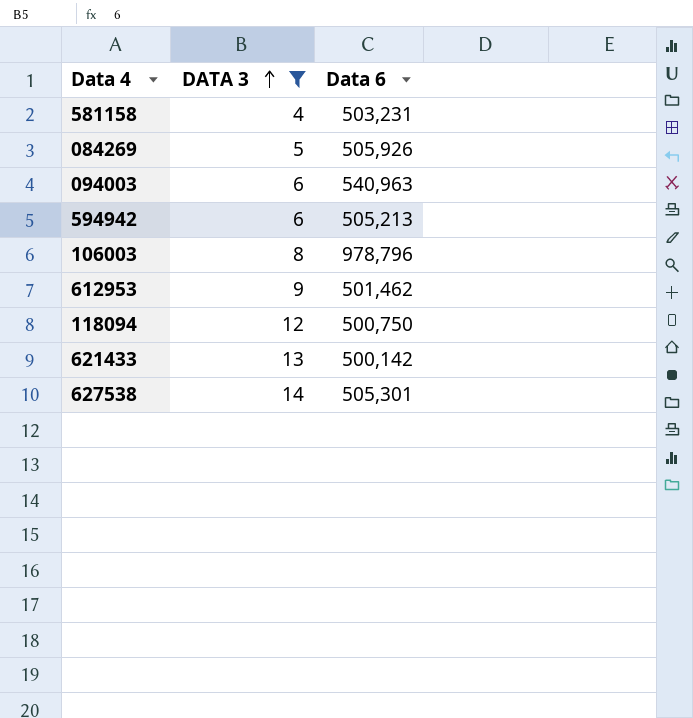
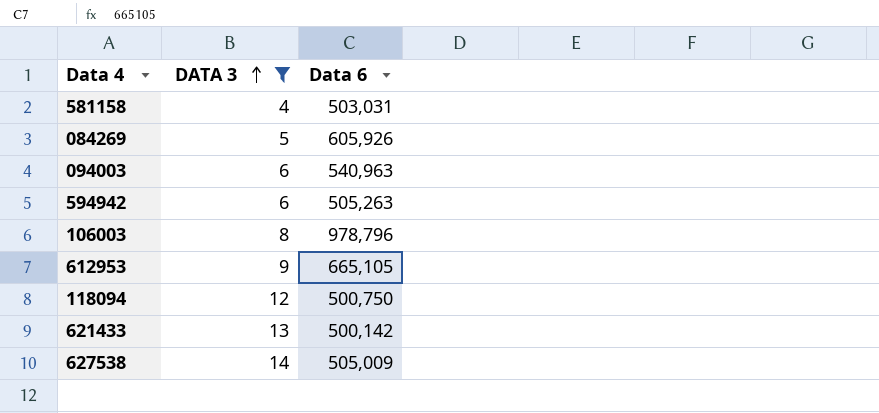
581158 | Data 6: 503,231 -> 503,031
084269 | Data 6: 505,926 -> 605,926
594942 | Data 6: 505,213 -> 505,263
612953 | Data 6: 501,462 -> 665,105
627538 | Data 6: 505,301 -> 505,009

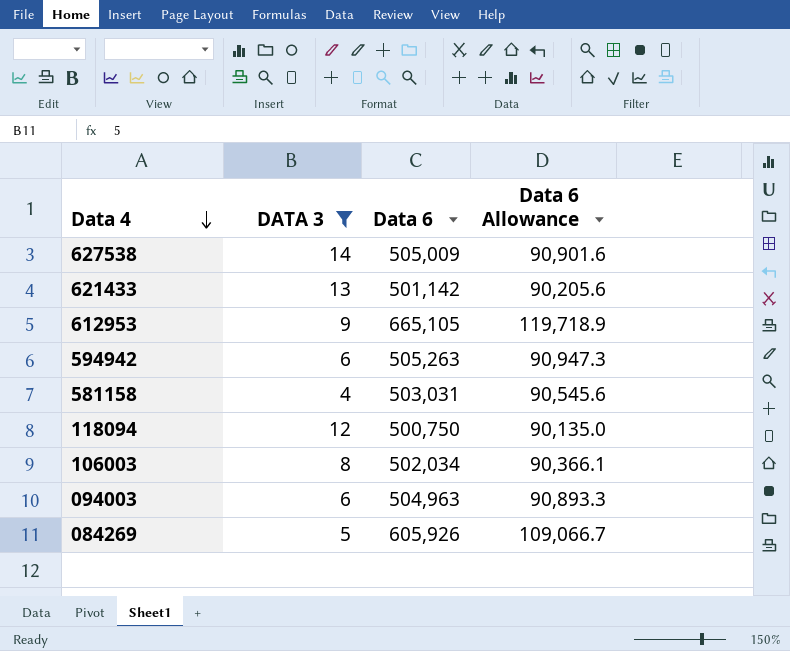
row order: DATA 3 ascending -> Data 4 descending
column Data 6 Allowance | formula: none -> [Data 6] * 0.18
621433 | Data 6: 500,142 -> 501,142
106003 | Data 6: 978,796 -> 502,034
094003 | Data 6: 540,963 -> 504,963

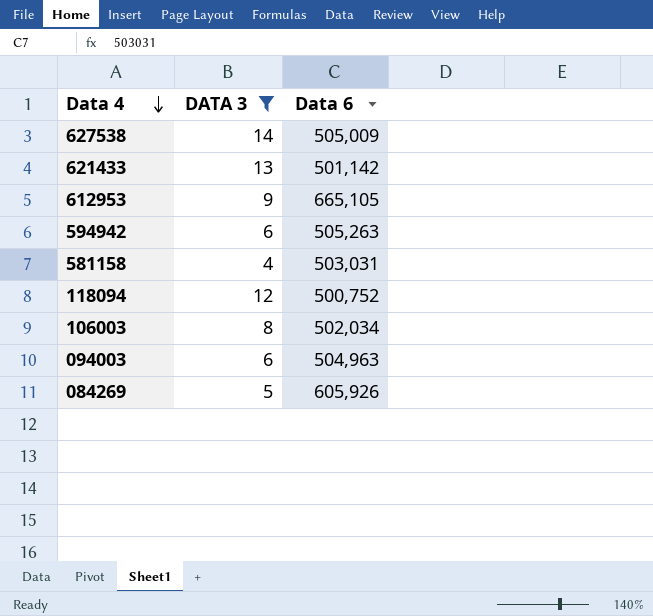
column Data 6 Allowance | formula: [Data 6] * 0.18 -> none
118094 | Data 6: 500,750 -> 500,752

